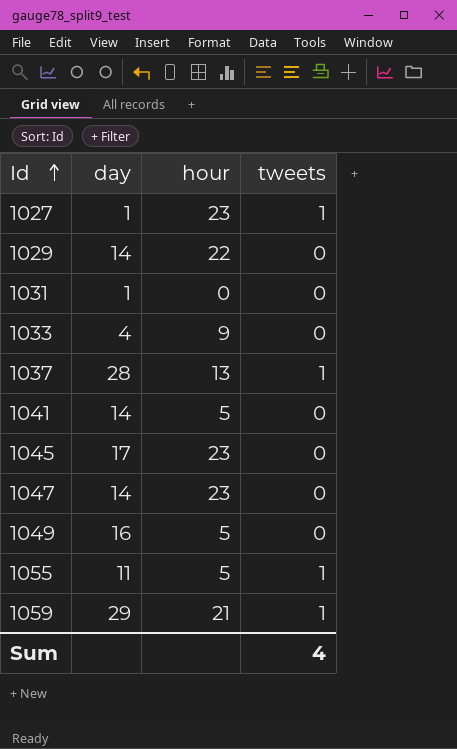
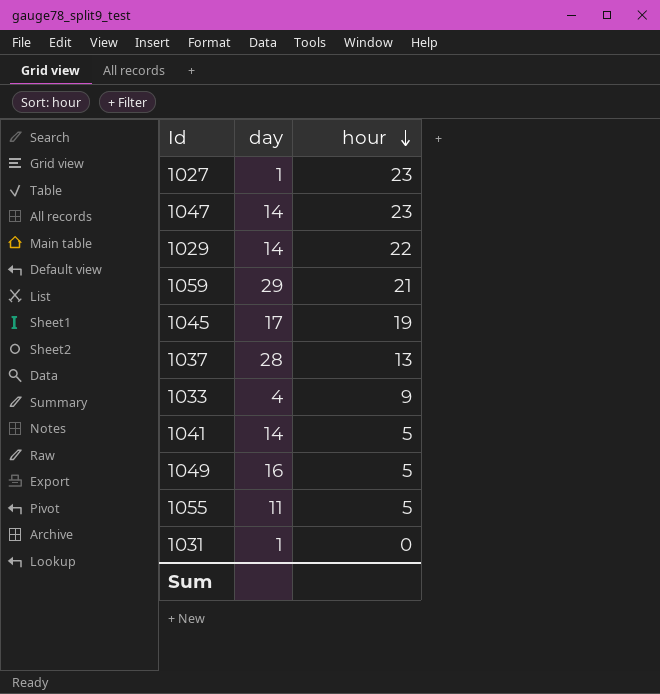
row order: Id ascending -> hour descending
column tweets | position: 4 -> none
1045 | hour: 23 -> 19

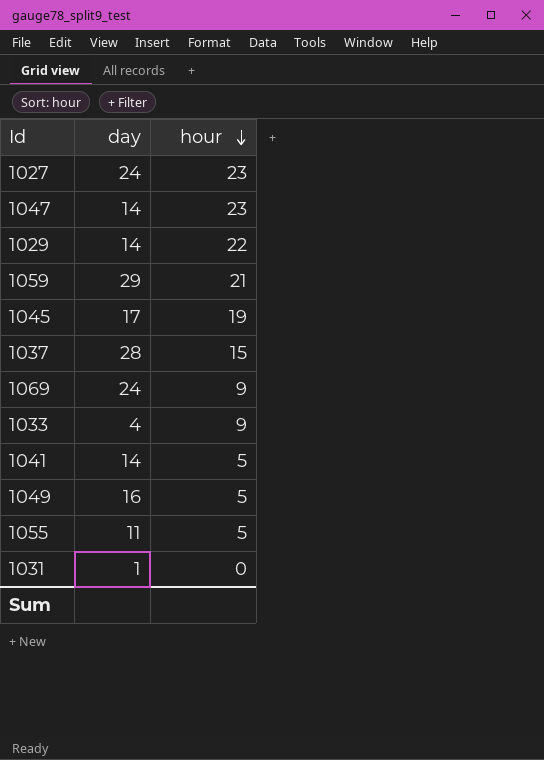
1027 | day: 1 -> 24
1037 | hour: 13 -> 15
row 1069: none -> 24 | 9

